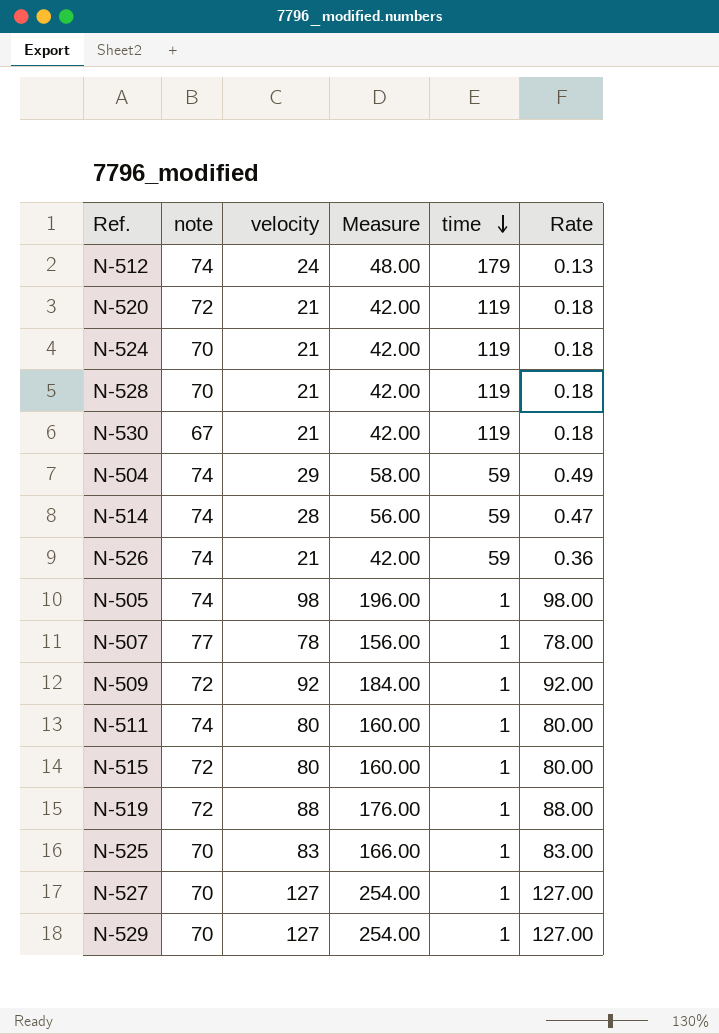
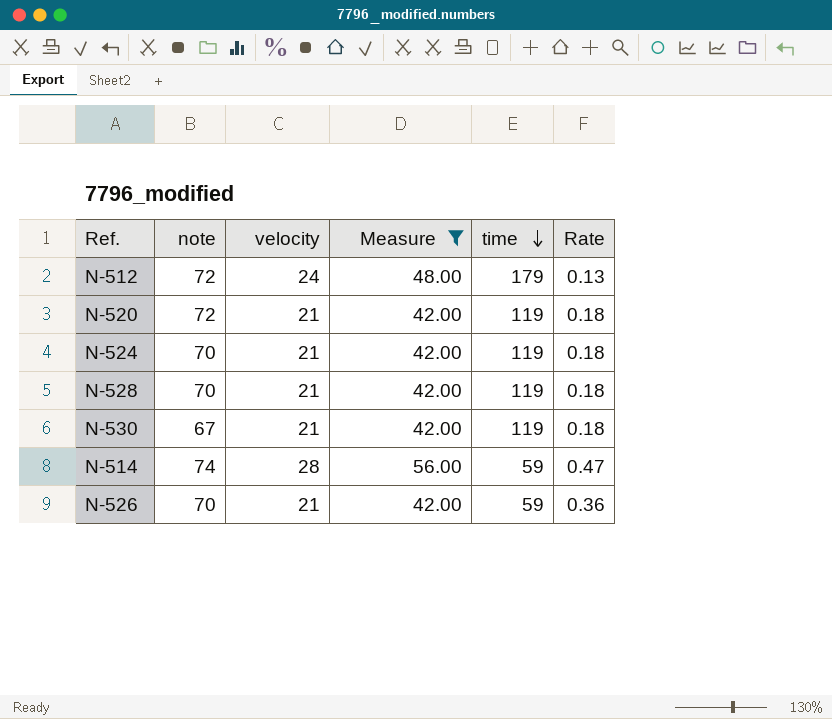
filter: none -> Measure <= 56.00
N-512 | note: 74 -> 72
N-526 | note: 74 -> 70

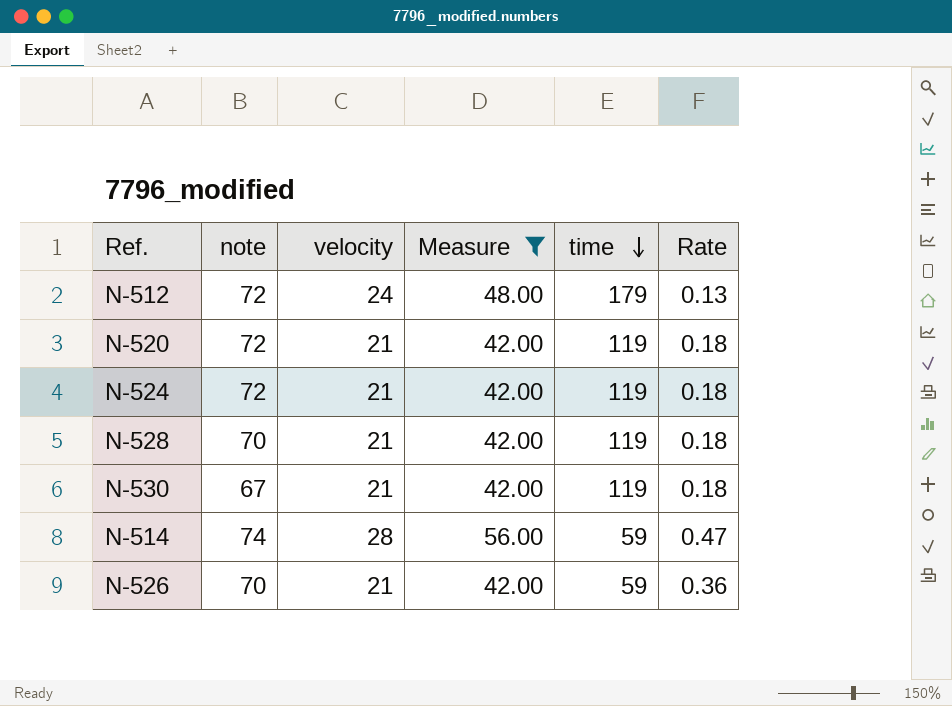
N-524 | note: 70 -> 72

